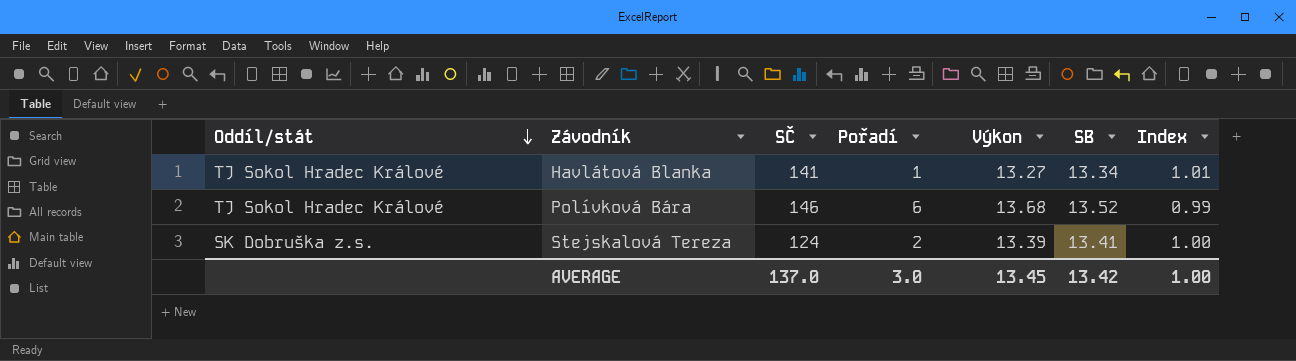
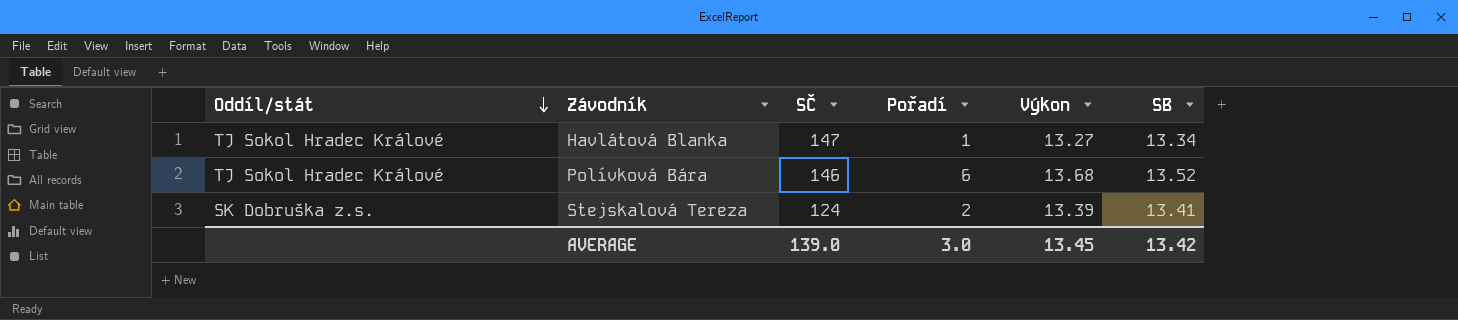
column Index | formula: [SB] / [Výkon] -> none
Havlátová Blanka | SČ: 141 -> 147
AVERAGE | SČ: 137.0 -> 139.0

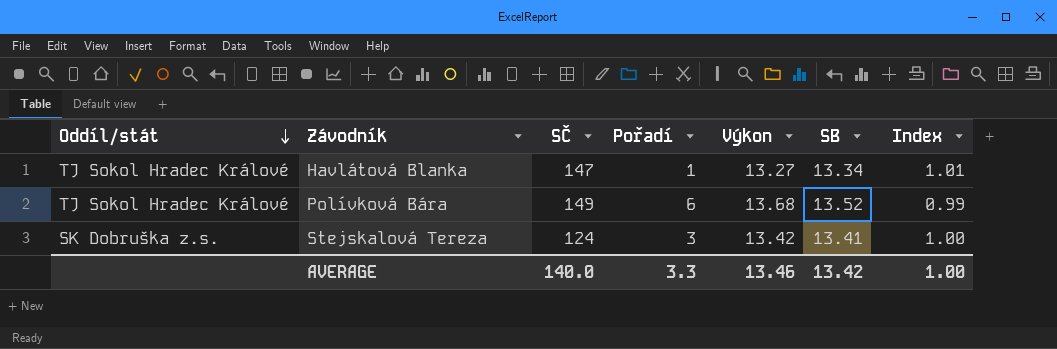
column Index | formula: none -> [SB] / [Výkon]
Polívková Bára | SČ: 146 -> 149
Stejskalová Tereza | Pořadí: 2 -> 3
Stejskalová Tereza | Výkon: 13.39 -> 13.42
AVERAGE | SČ: 139.0 -> 140.0
AVERAGE | Pořadí: 3.0 -> 3.3
AVERAGE | Výkon: 13.45 -> 13.46

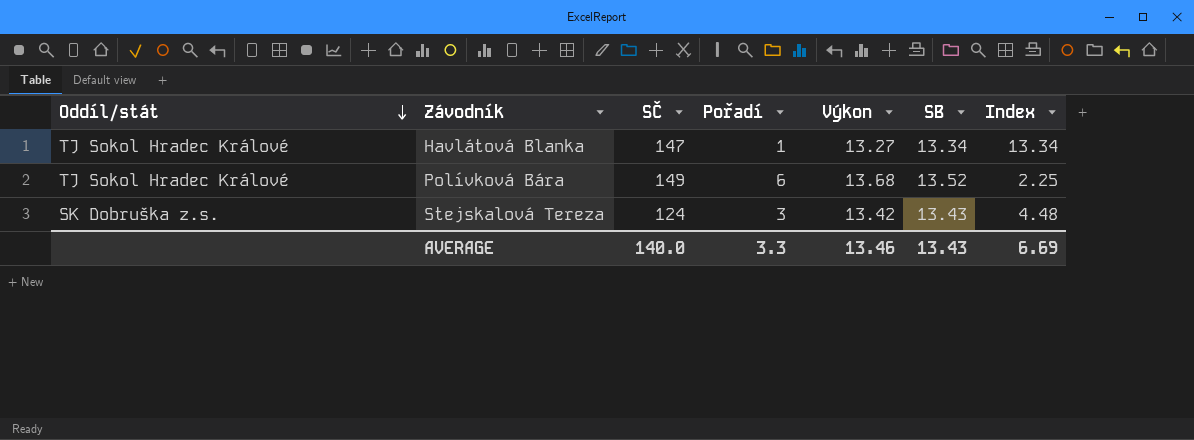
column Index | formula: [SB] / [Výkon] -> [SB] / [Pořadí]
Stejskalová Tereza | SB: 13.41 -> 13.43
AVERAGE | SB: 13.42 -> 13.43
AVERAGE | Index: 1.00 -> 6.69

